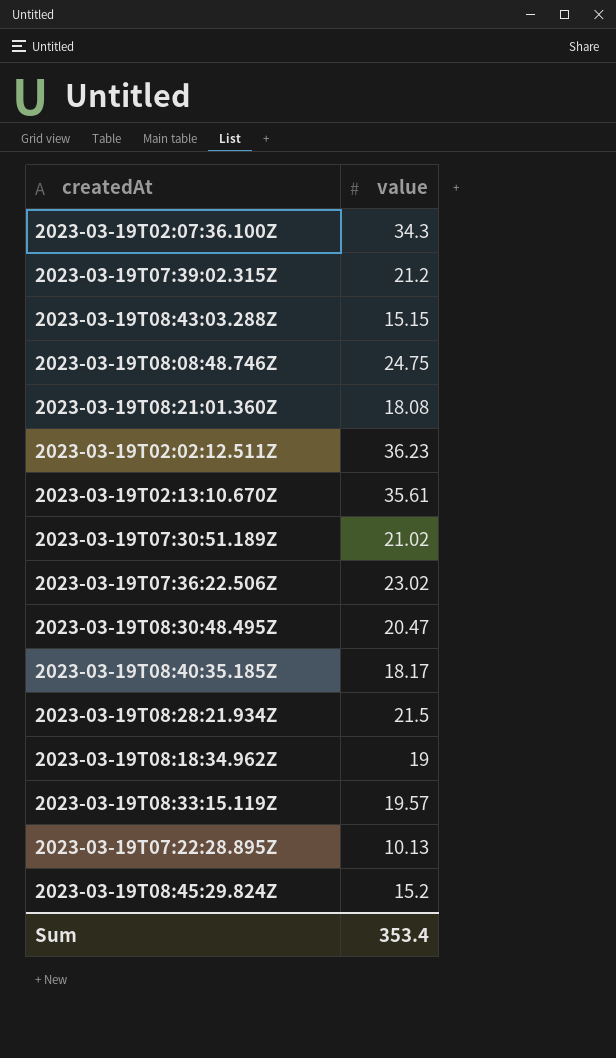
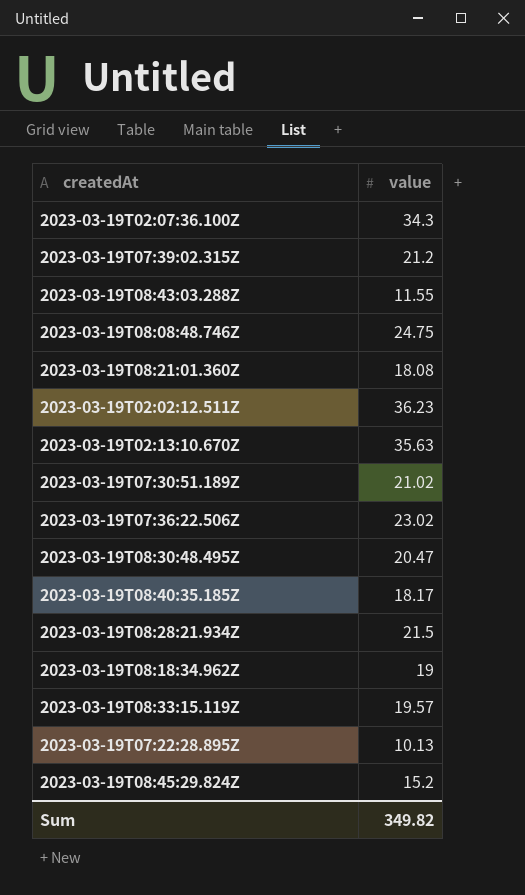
2023-03-19T08:43:03.288Z | value: 15.15 -> 11.55
2023-03-19T02:13:10.670Z | value: 35.61 -> 35.63
Sum | value: 353.4 -> 349.82

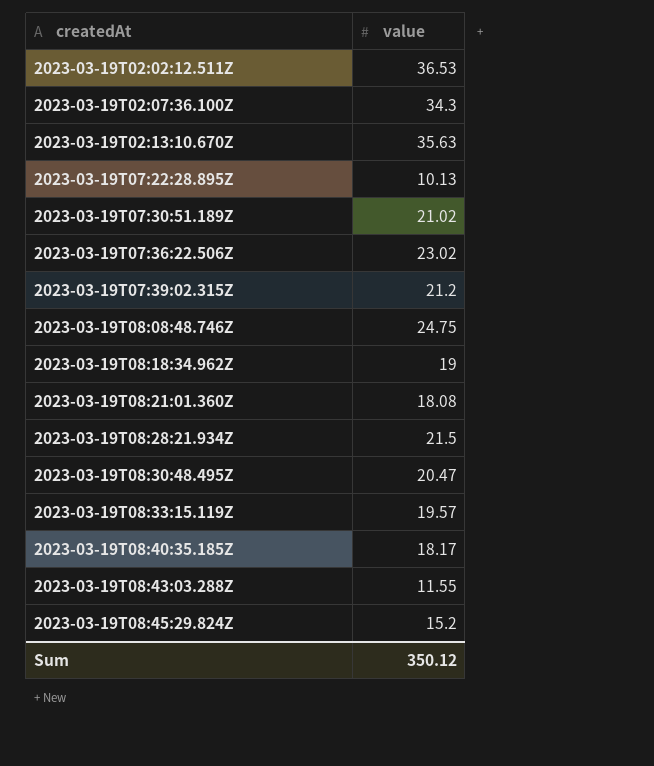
row order: none -> createdAt ascending
2023-03-19T02:02:12.511Z | value: 36.23 -> 36.53
Sum | value: 349.82 -> 350.12

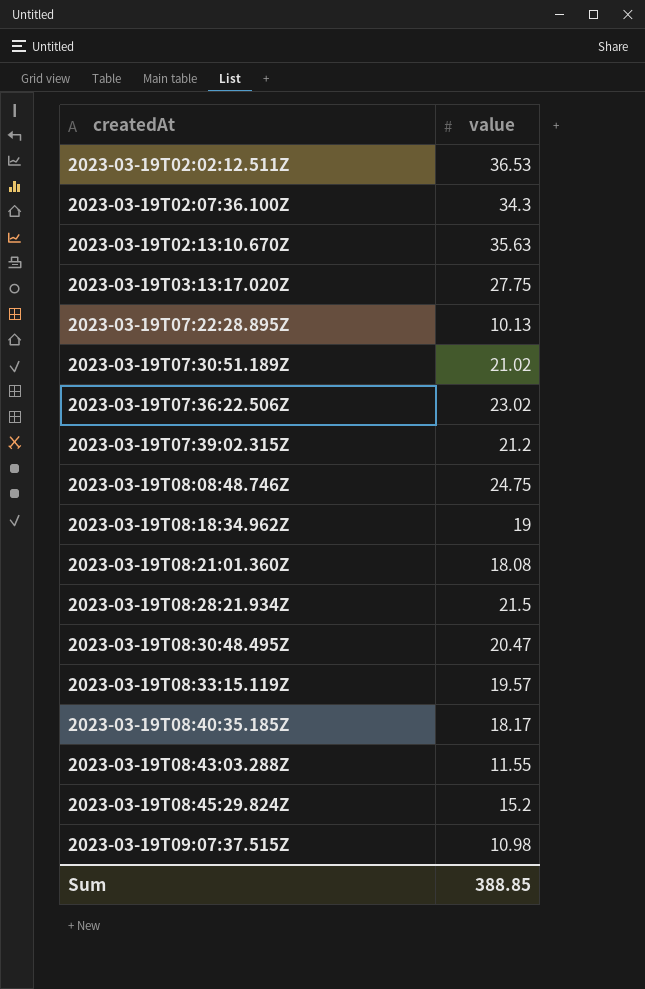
row 2023-03-19T03:13:17.020Z: none -> 27.75
row 2023-03-19T09:07:37.515Z: none -> 10.98
Sum | value: 350.12 -> 388.85

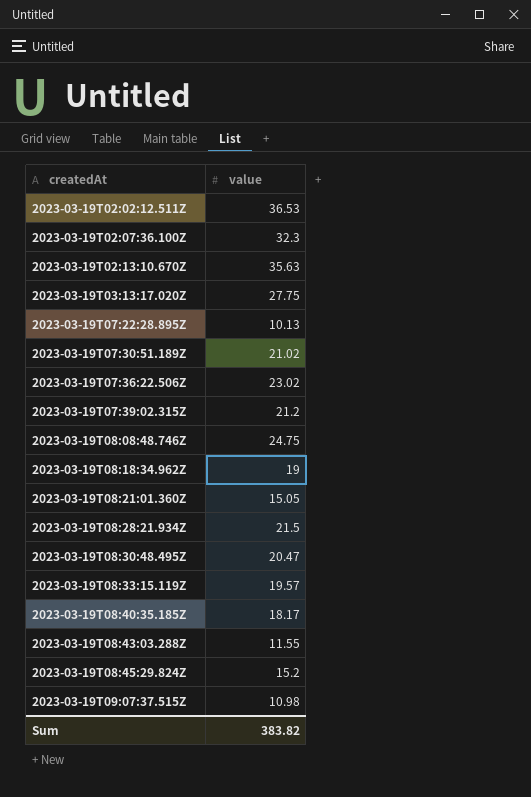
2023-03-19T02:07:36.100Z | value: 34.3 -> 32.3
2023-03-19T08:21:01.360Z | value: 18.08 -> 15.05
Sum | value: 388.85 -> 383.82

